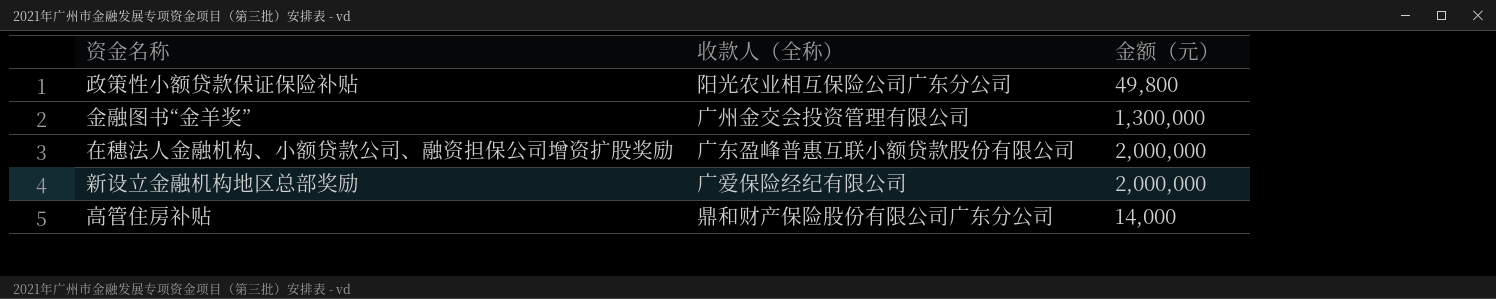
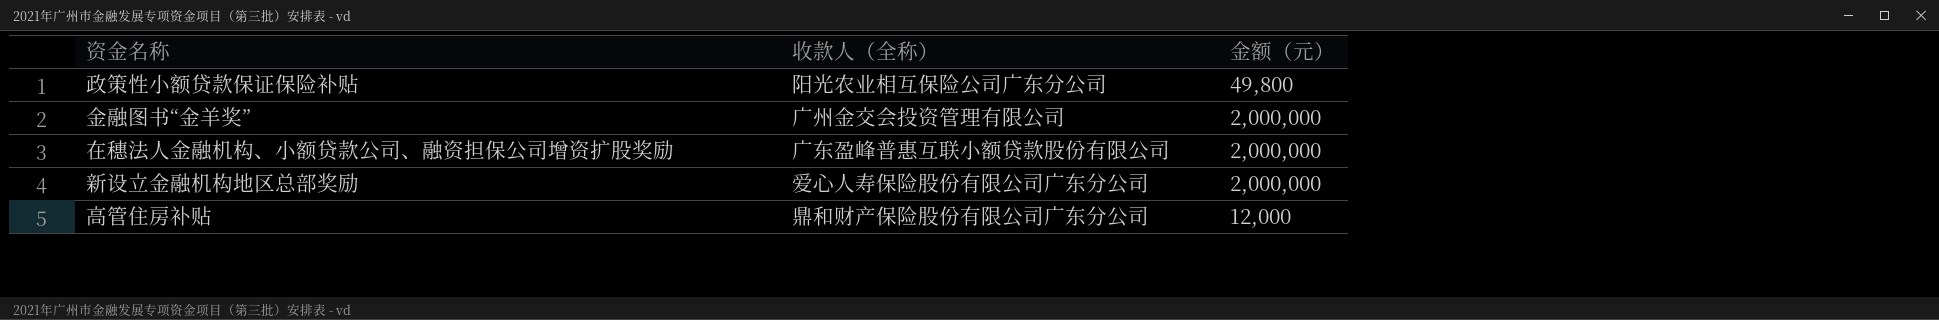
金融图书“金羊奖” | 金额（元）: 1,300,000 -> 2,000,000
新设立金融机构地区总部奖励 | 收款人（全称）: 广爱保险经纪有限公司 -> 爱心人寿保险股份有限公司广东分公司
高管住房补贴 | 金额（元）: 14,000 -> 12,000

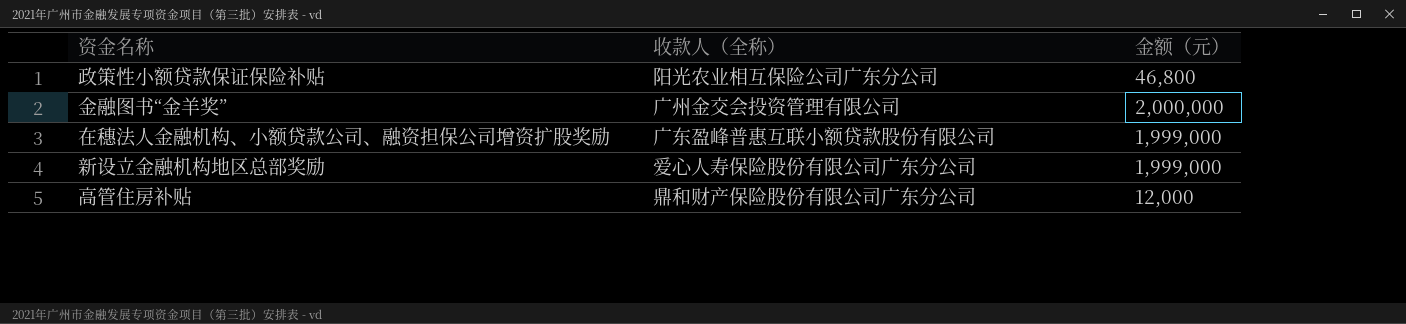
政策性小额贷款保证保险补贴 | 金额（元）: 49,800 -> 46,800
在穗法人金融机构、小额贷款公司、融资担保公司增资扩股奖励 | 金额（元）: 2,000,000 -> 1,999,000
新设立金融机构地区总部奖励 | 金额（元）: 2,000,000 -> 1,999,000

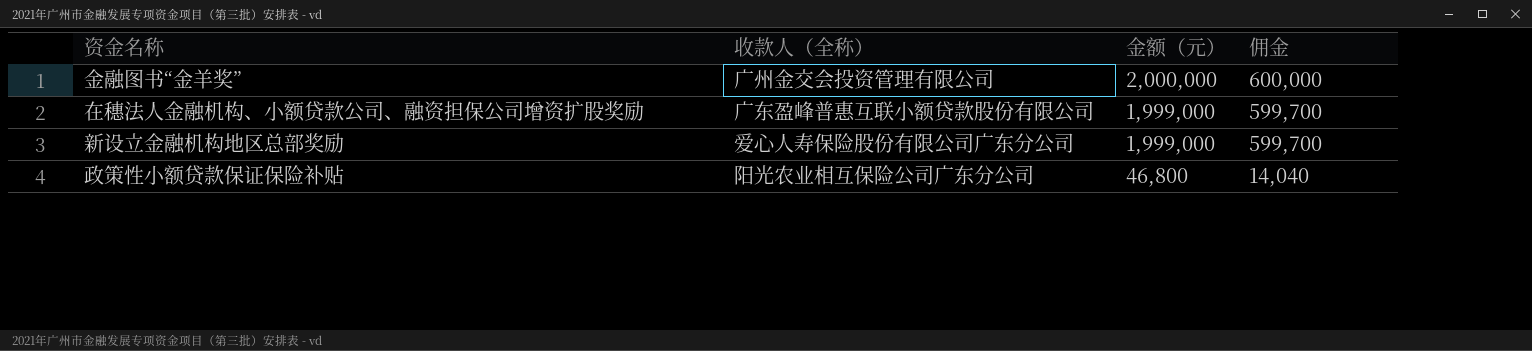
row order: none -> 金额（元） descending
column 佣金 | formula: none -> [金额（元）] * 0.3
row 高管住房补贴: 鼎和财产保险股份有限公司广东分公司 | 12,000 -> none

